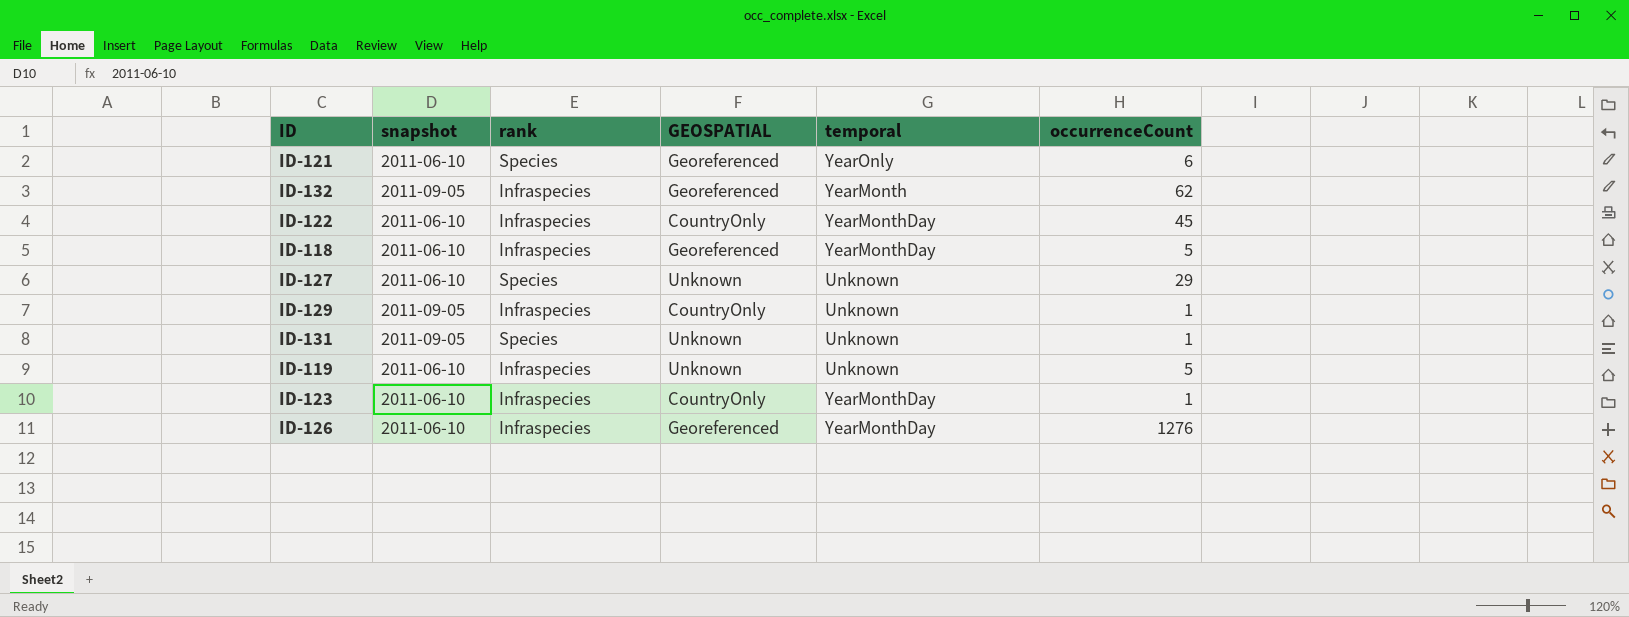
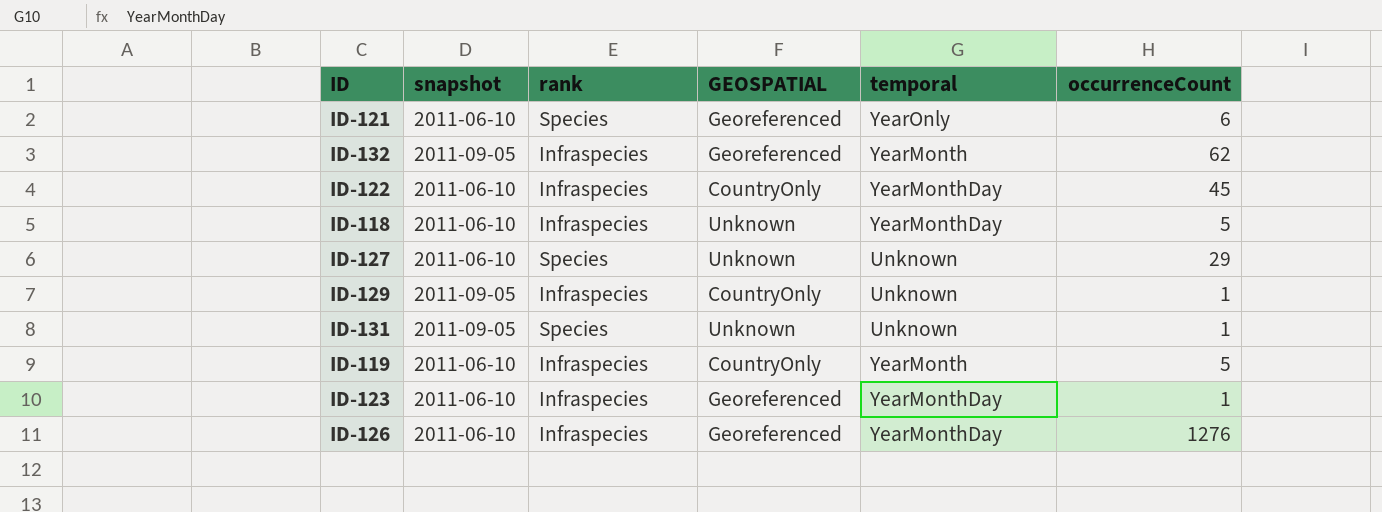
ID-118 | GEOSPATIAL: Georeferenced -> Unknown
ID-119 | GEOSPATIAL: Unknown -> CountryOnly
ID-119 | temporal: Unknown -> YearMonth
ID-123 | GEOSPATIAL: CountryOnly -> Georeferenced

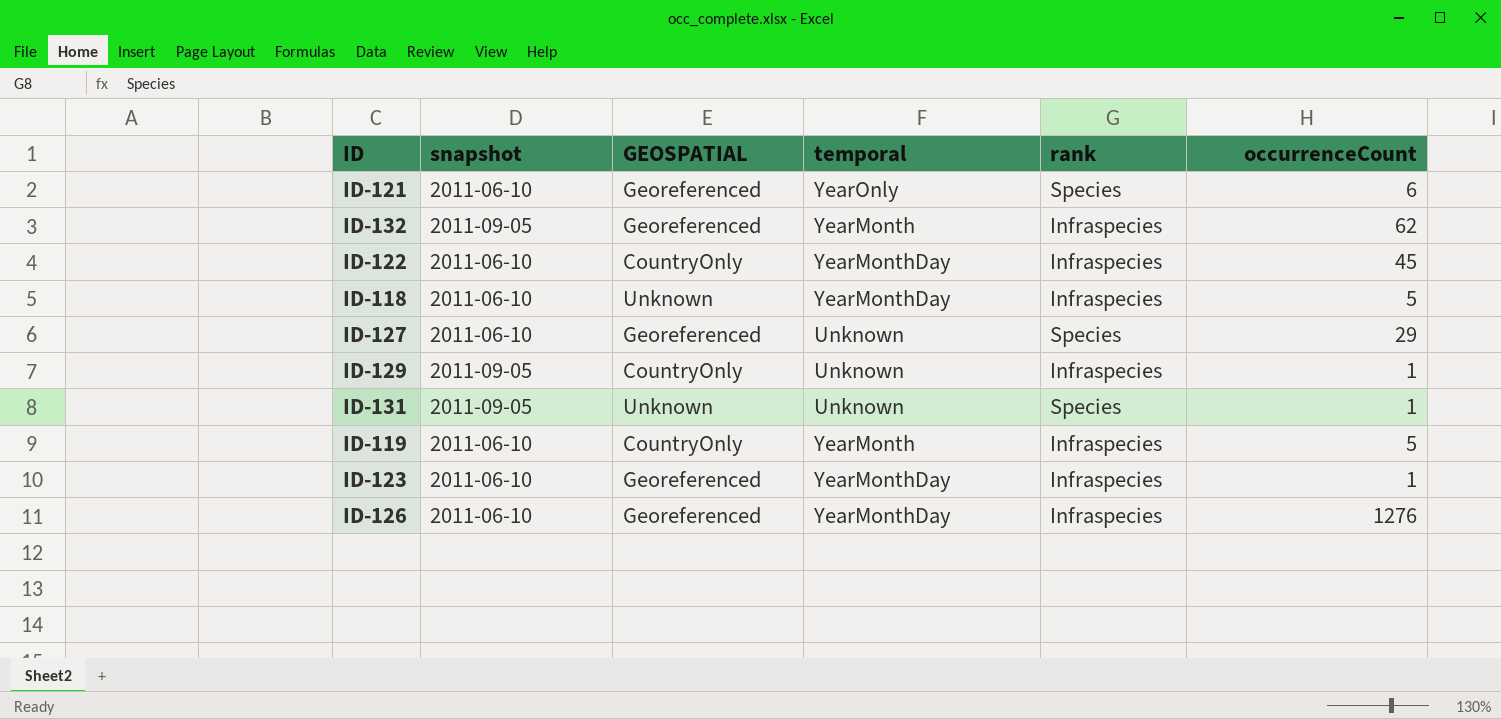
column rank | position: 3 -> 5
ID-127 | GEOSPATIAL: Unknown -> Georeferenced

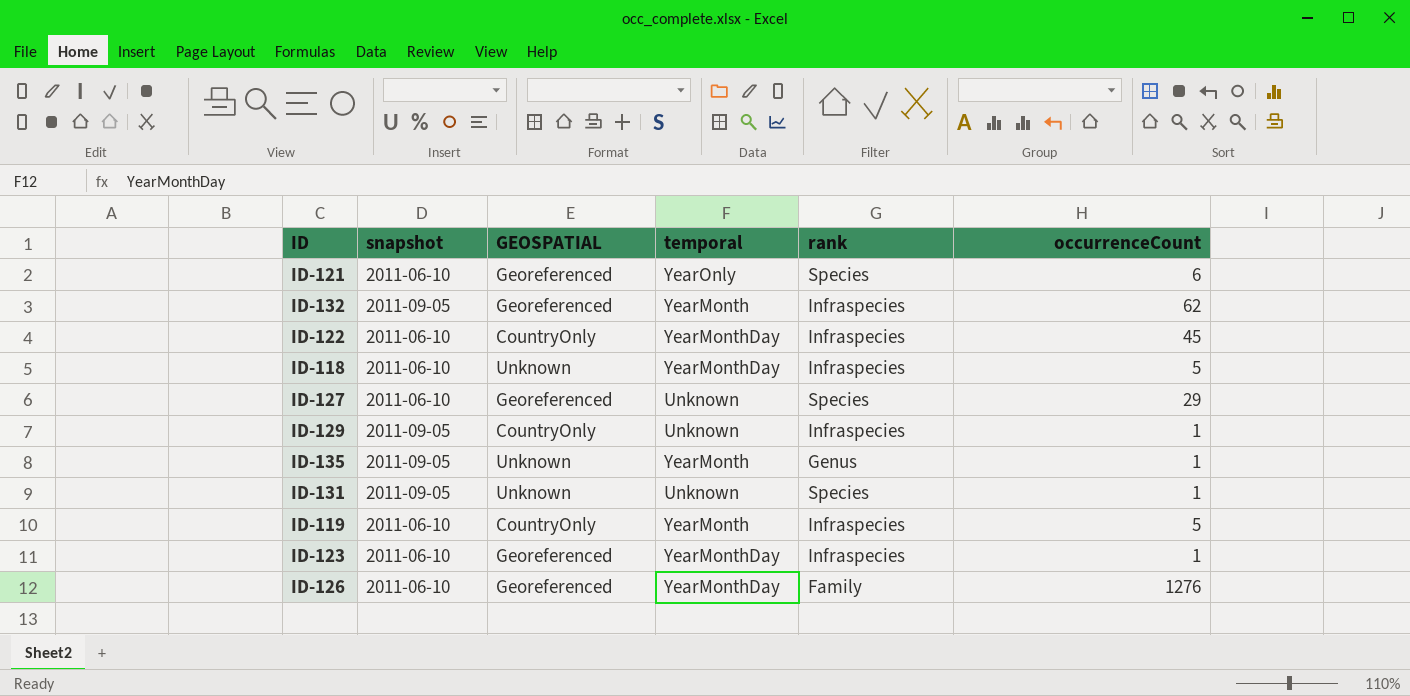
row ID-135: none -> 2011-09-05 | Unknown | YearMonth | Genus | 1
ID-126 | rank: Infraspecies -> Family

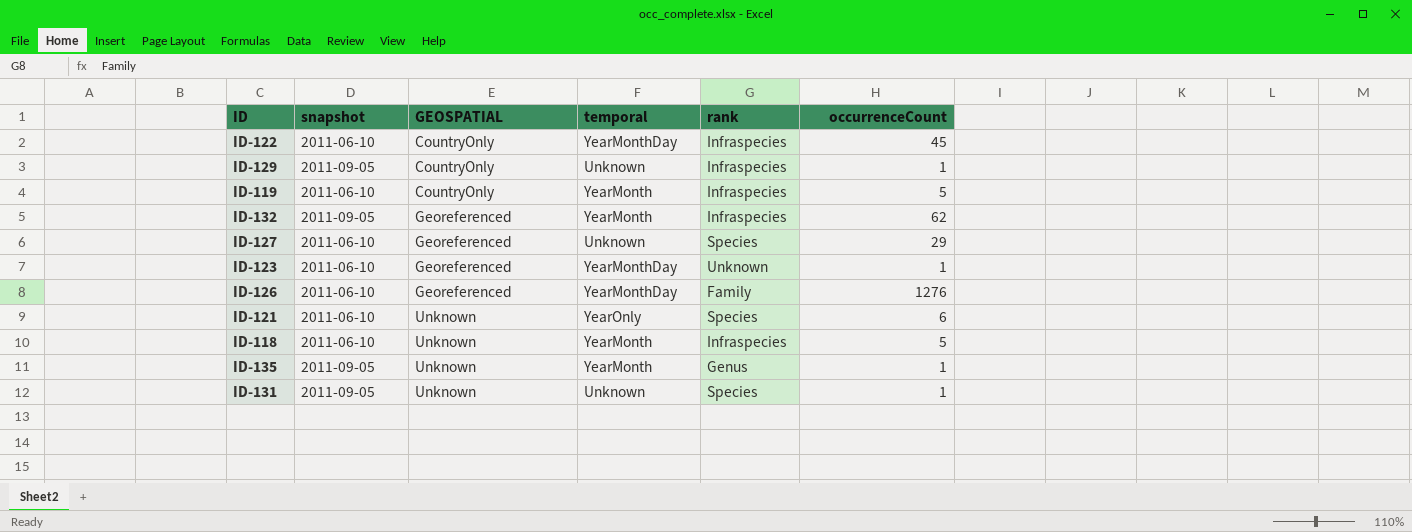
row order: none -> GEOSPATIAL ascending
ID-123 | rank: Infraspecies -> Unknown
ID-121 | GEOSPATIAL: Georeferenced -> Unknown
ID-118 | temporal: YearMonthDay -> YearMonth

